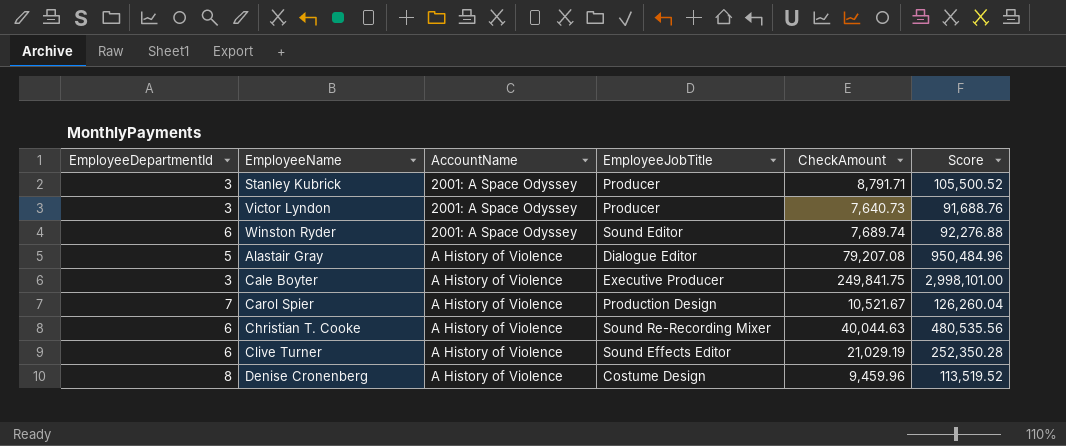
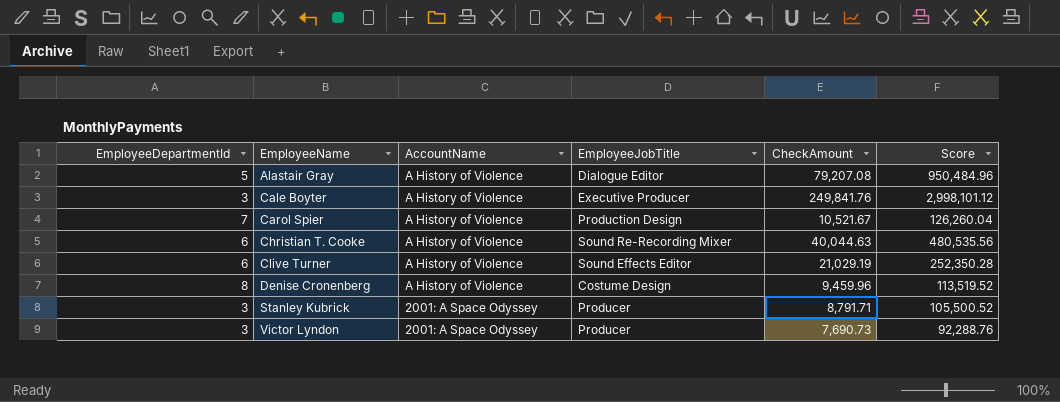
row order: AccountName ascending -> EmployeeName ascending
row Winston Ryder: 6 | 2001: A Space Odyssey | Sound Editor | 7,689.74 | 92,276.88 -> none
Cale Boyter | CheckAmount: 249,841.75 -> 249,841.76
Cale Boyter | Score: 2,998,101.00 -> 2,998,101.12
Victor Lyndon | CheckAmount: 7,640.73 -> 7,690.73
Victor Lyndon | Score: 91,688.76 -> 92,288.76

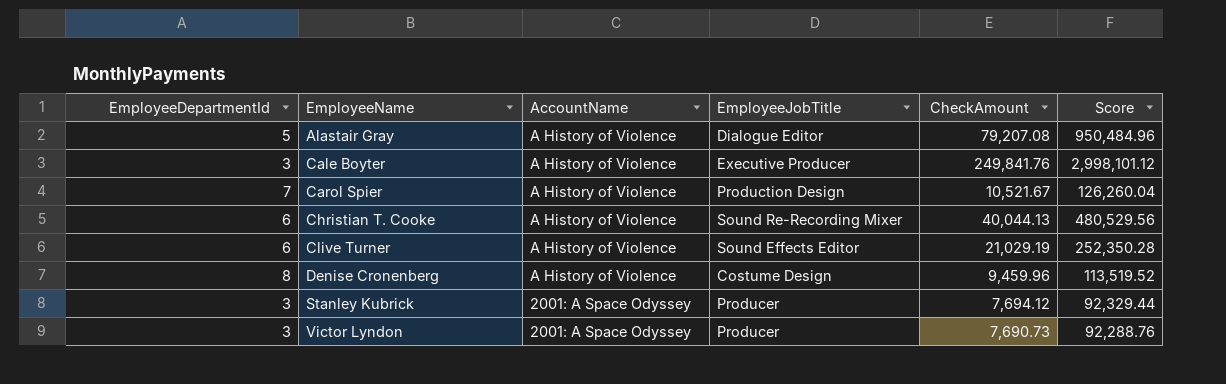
Christian T. Cooke | CheckAmount: 40,044.63 -> 40,044.13
Christian T. Cooke | Score: 480,535.56 -> 480,529.56
Stanley Kubrick | CheckAmount: 8,791.71 -> 7,694.12
Stanley Kubrick | Score: 105,500.52 -> 92,329.44

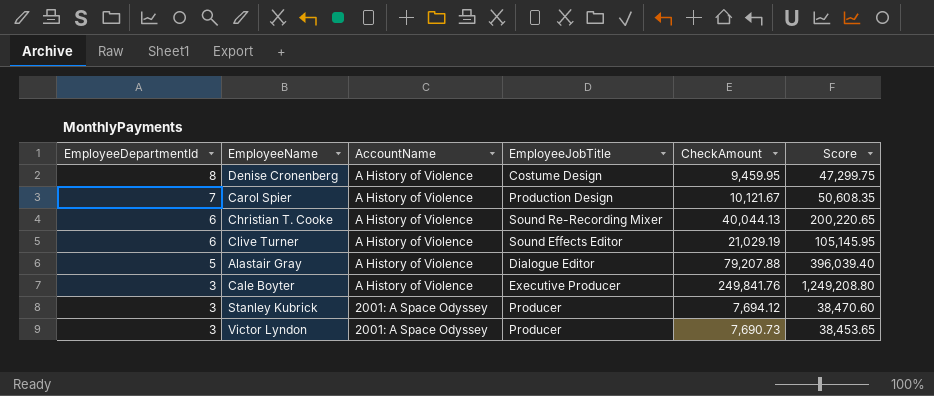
row order: EmployeeName ascending -> EmployeeDepartmentId descending
column Score | formula: [CheckAmount] * 12 -> [CheckAmount] * 5
Denise Cronenberg | CheckAmount: 9,459.96 -> 9,459.95
Carol Spier | CheckAmount: 10,521.67 -> 10,121.67
Alastair Gray | CheckAmount: 79,207.08 -> 79,207.88

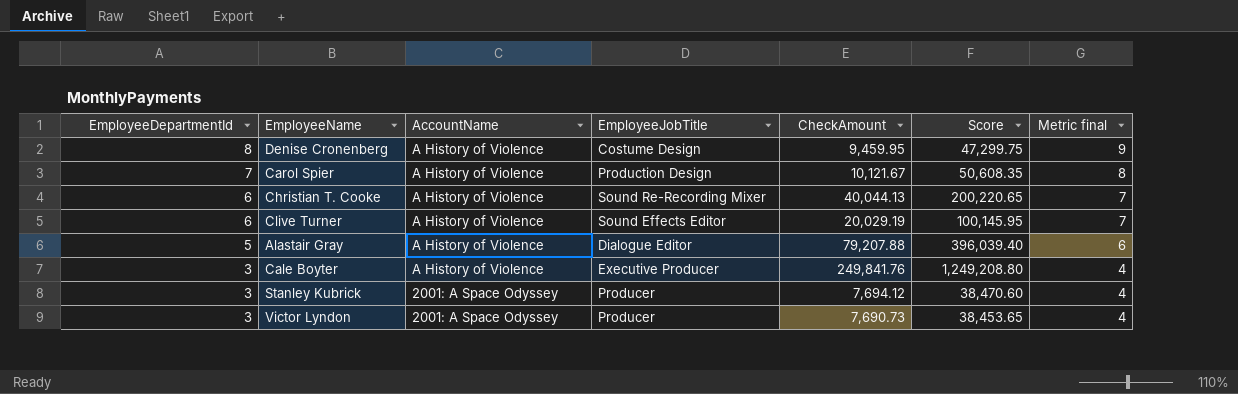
column Metric final | formula: none -> [EmployeeDepartmentId] + 1
Clive Turner | CheckAmount: 21,029.19 -> 20,029.19
Clive Turner | Score: 105,145.95 -> 100,145.95

